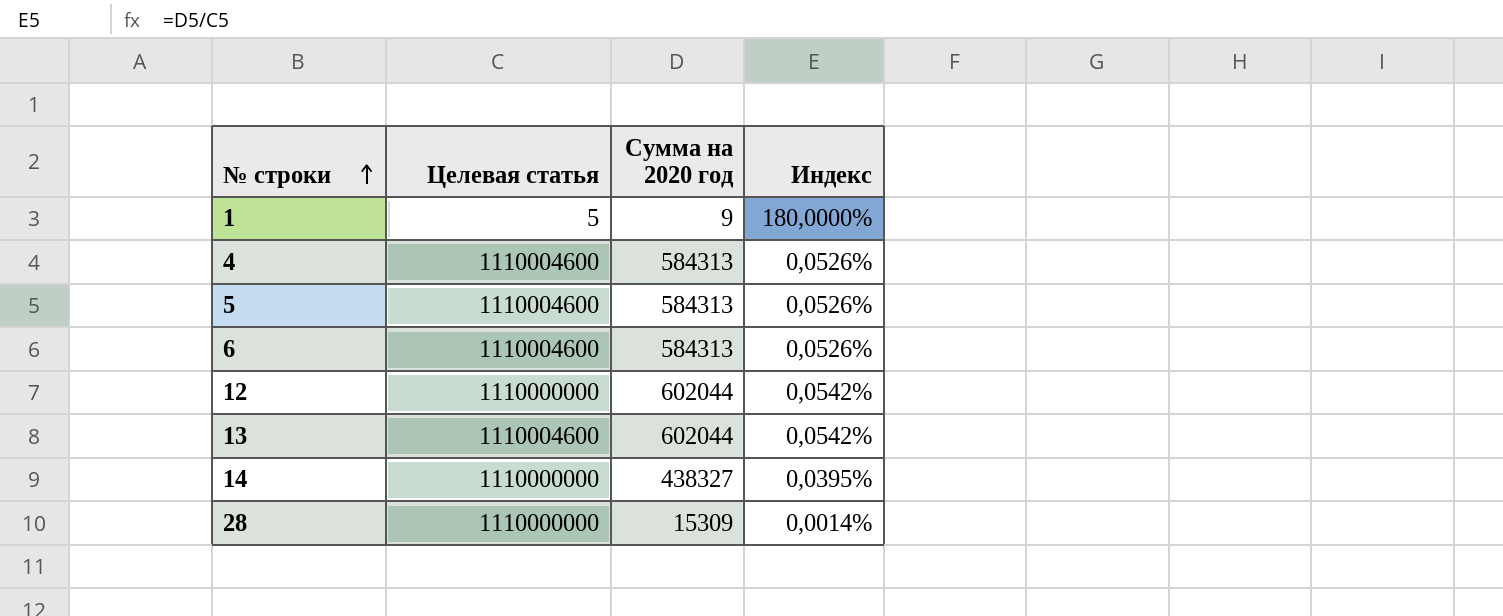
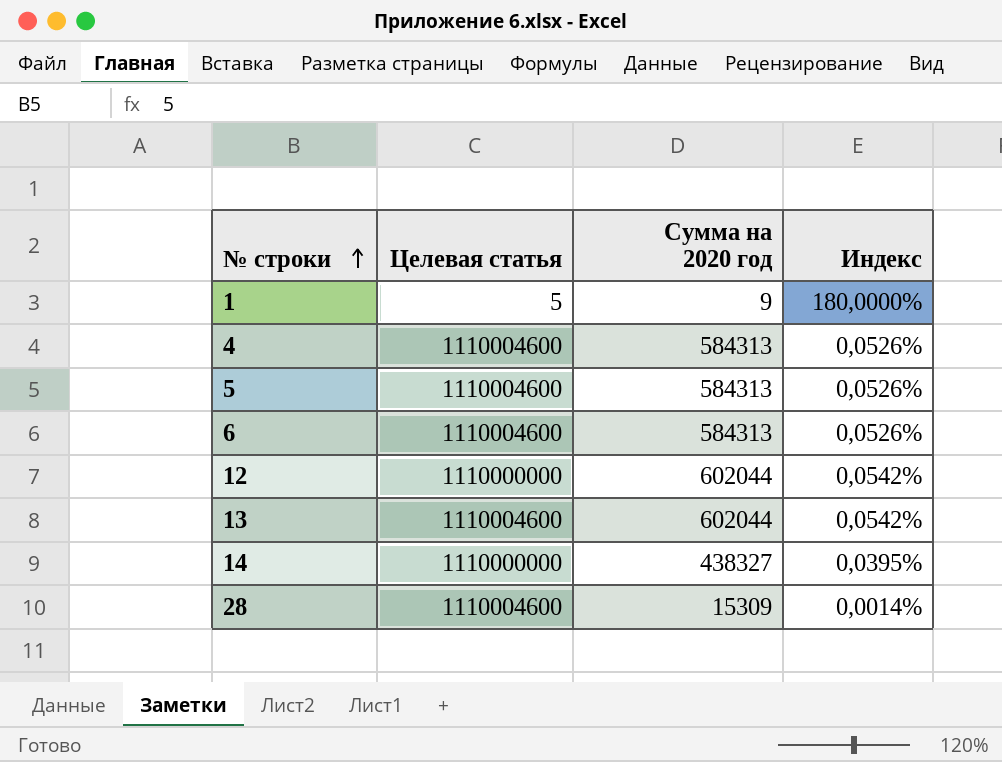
28 | Целевая статья: 1110000000 -> 1110004600

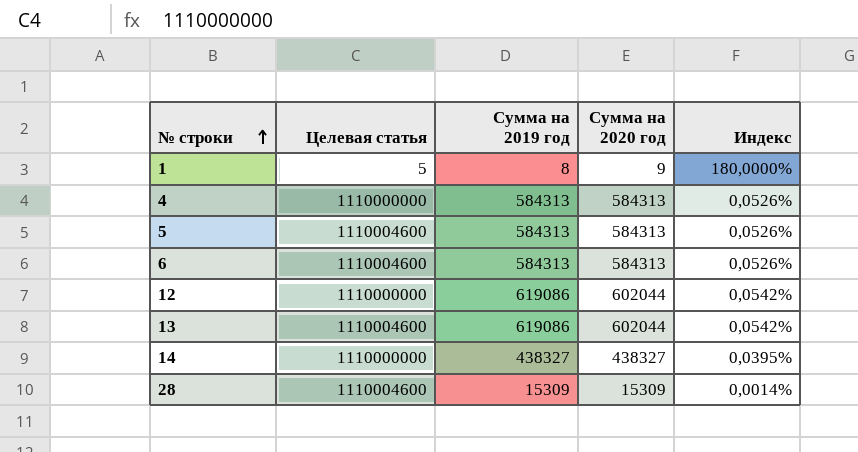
column Сумма на 2019 год | position: none -> 3
4 | Целевая статья: 1110004600 -> 1110000000

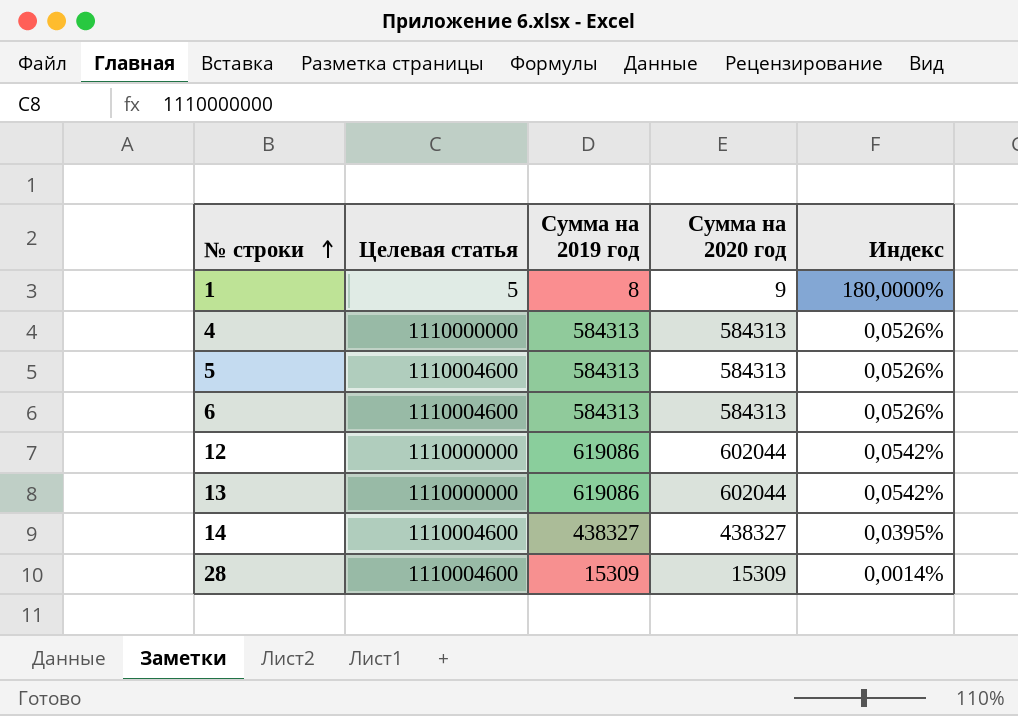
13 | Целевая статья: 1110004600 -> 1110000000
14 | Целевая статья: 1110000000 -> 1110004600

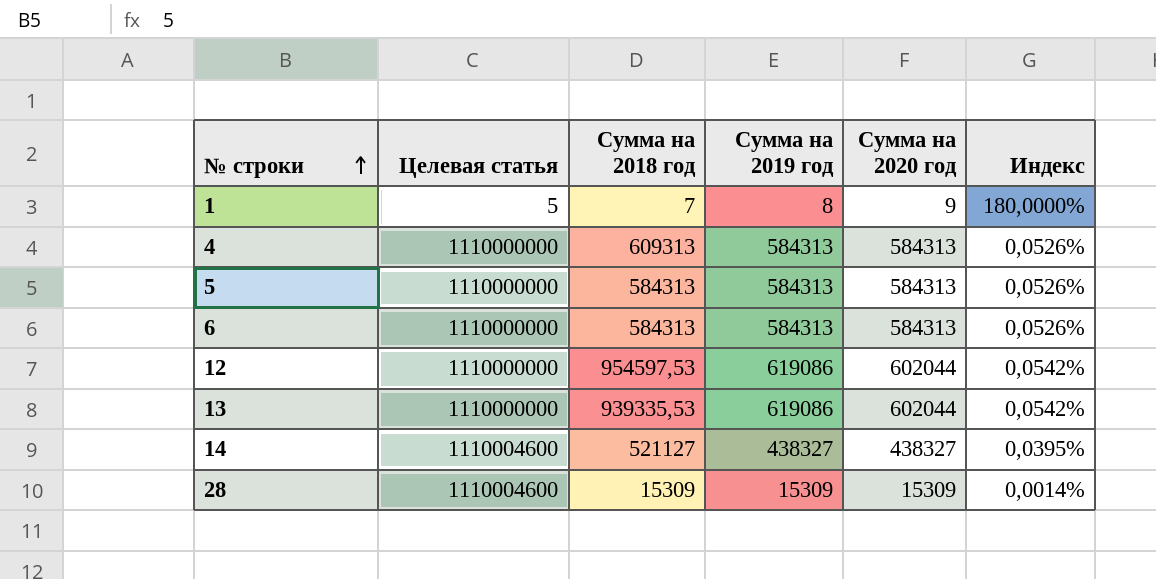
column Сумма на 2018 год | position: none -> 3
5 | Целевая статья: 1110004600 -> 1110000000
6 | Целевая статья: 1110004600 -> 1110000000

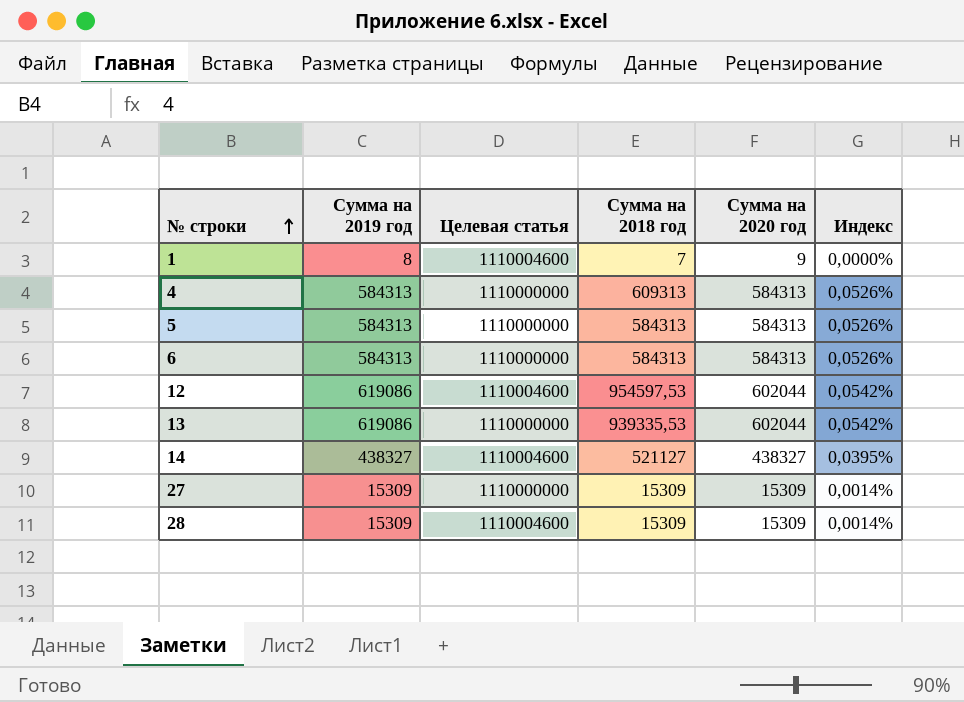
column Сумма на 2019 год | position: 4 -> 2
1 | Целевая статья: 5 -> 1110004600
1 | Индекс: 180,0000% -> 0,0000%
12 | Целевая статья: 1110000000 -> 1110004600
row 27: none -> 15309 | 1110000000 | 15309 | 15309 | 0,0014%

